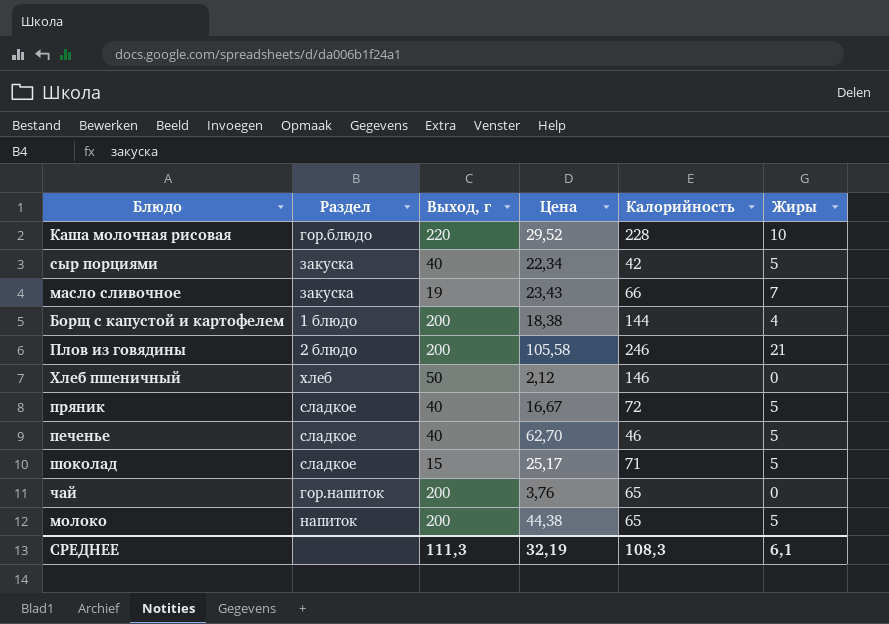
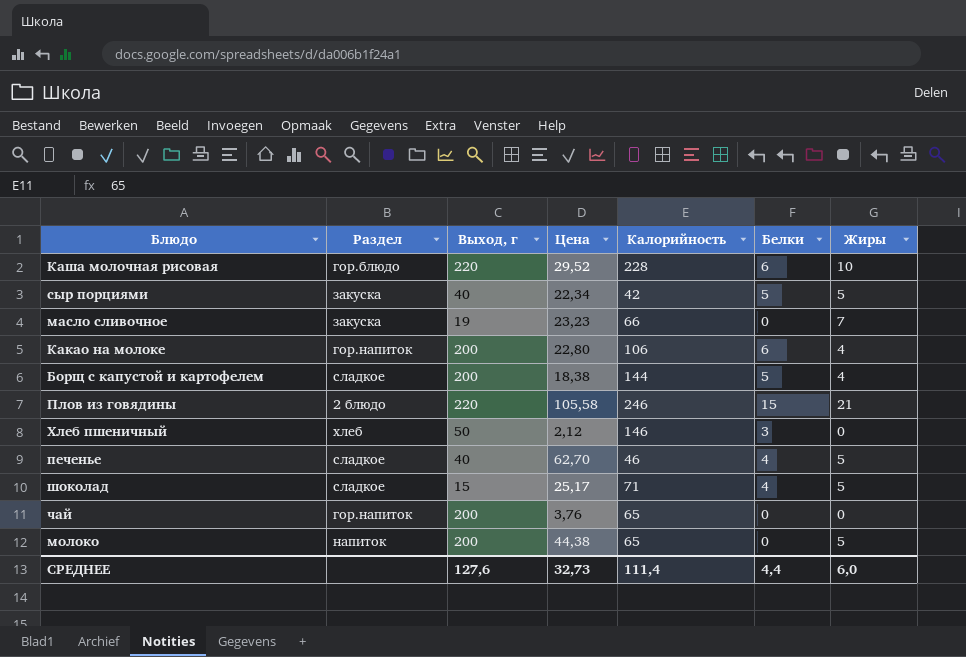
column Белки | position: none -> 6
row пряник: сладкое | 40 | 16,67 | 72 | 5 -> none
масло сливочное | Цена: 23,43 -> 23,23
row Какао на молоке: none -> гор.напиток | 200 | 22,80 | 106 | 6 | 4
Борщ с капустой и картофелем | Раздел: 1 блюдо -> сладкое
Плов из говядины | Выход, г: 200 -> 220
СРЕДНЕЕ | Выход, г: 111,3 -> 127,6
СРЕДНЕЕ | Цена: 32,19 -> 32,73
СРЕДНЕЕ | Калорийность: 108,3 -> 111,4
СРЕДНЕЕ | Жиры: 6,1 -> 6,0

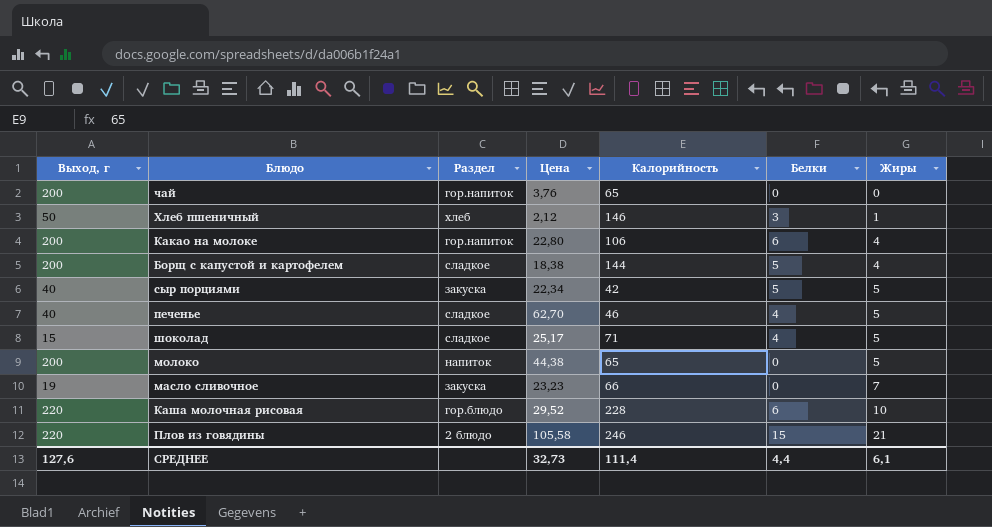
row order: none -> Жиры ascending
column Выход, г | position: 3 -> 1
Хлеб пшеничный | Жиры: 0 -> 1
СРЕДНЕЕ | Жиры: 6,0 -> 6,1

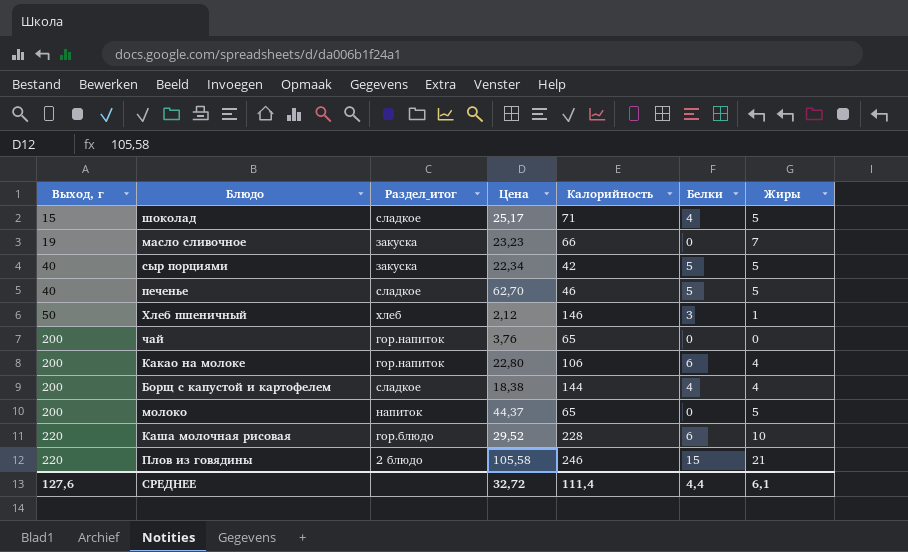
row order: Жиры ascending -> Выход, г ascending
column name: Раздел -> Раздел_итог
печенье | Белки: 4 -> 5
Борщ с капустой и картофелем | Белки: 5 -> 4
молоко | Цена: 44,38 -> 44,37
СРЕДНЕЕ | Цена: 32,73 -> 32,72

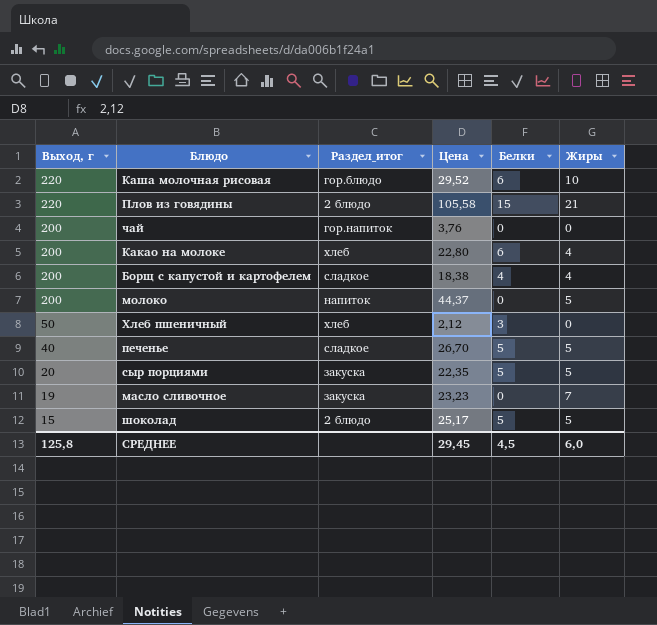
row order: Выход, г ascending -> Выход, г descending
column Калорийность | position: 5 -> none
Какао на молоке | Раздел_итог: гор.напиток -> хлеб
Хлеб пшеничный | Жиры: 1 -> 0
печенье | Цена: 62,70 -> 26,70
сыр порциями | Выход, г: 40 -> 20
сыр порциями | Цена: 22,34 -> 22,35
шоколад | Раздел_итог: сладкое -> 2 блюдо
шоколад | Белки: 4 -> 5
СРЕДНЕЕ | Выход, г: 127,6 -> 125,8
СРЕДНЕЕ | Цена: 32,72 -> 29,45
СРЕДНЕЕ | Белки: 4,4 -> 4,5
СРЕДНЕЕ | Жиры: 6,1 -> 6,0

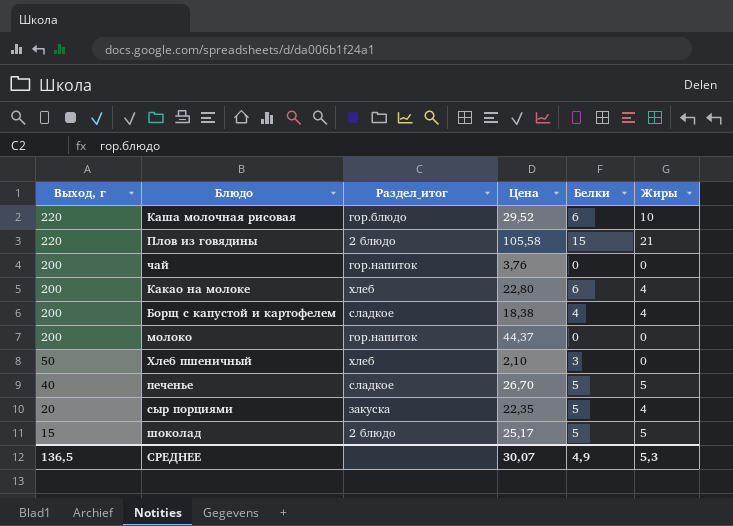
row масло сливочное: 19 | закуска | 23,23 | 0 | 7 -> none
молоко | Раздел_итог: напиток -> гор.напиток
молоко | Жиры: 5 -> 0
Хлеб пшеничный | Цена: 2,12 -> 2,10
сыр порциями | Жиры: 5 -> 4
СРЕДНЕЕ | Выход, г: 125,8 -> 136,5
СРЕДНЕЕ | Цена: 29,45 -> 30,07
СРЕДНЕЕ | Белки: 4,5 -> 4,9
СРЕДНЕЕ | Жиры: 6,0 -> 5,3

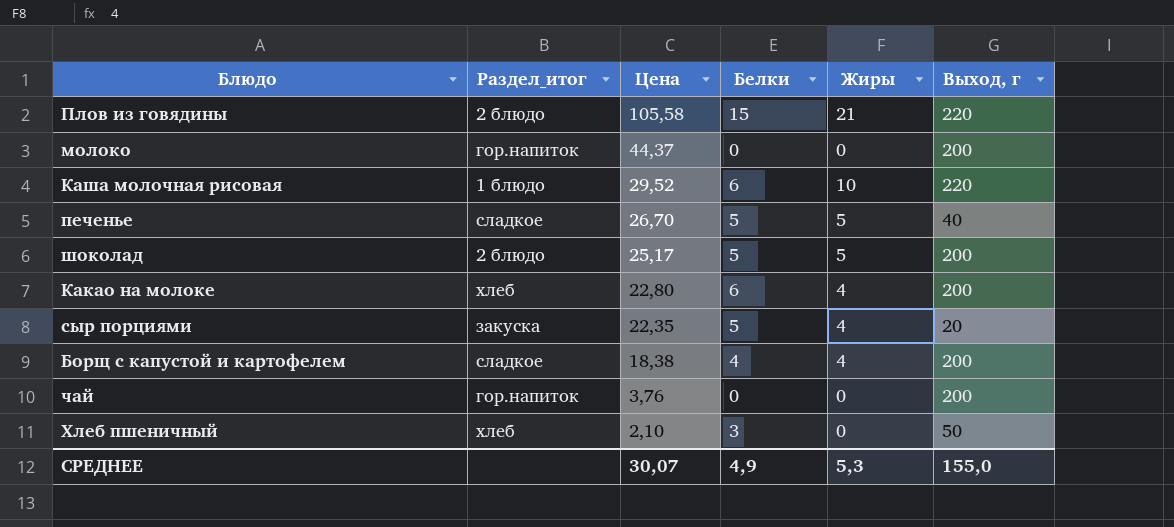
row order: Выход, г descending -> Цена descending
column Выход, г | position: 1 -> 6
Каша молочная рисовая | Раздел_итог: гор.блюдо -> 1 блюдо
шоколад | Выход, г: 15 -> 200
СРЕДНЕЕ | Выход, г: 136,5 -> 155,0

